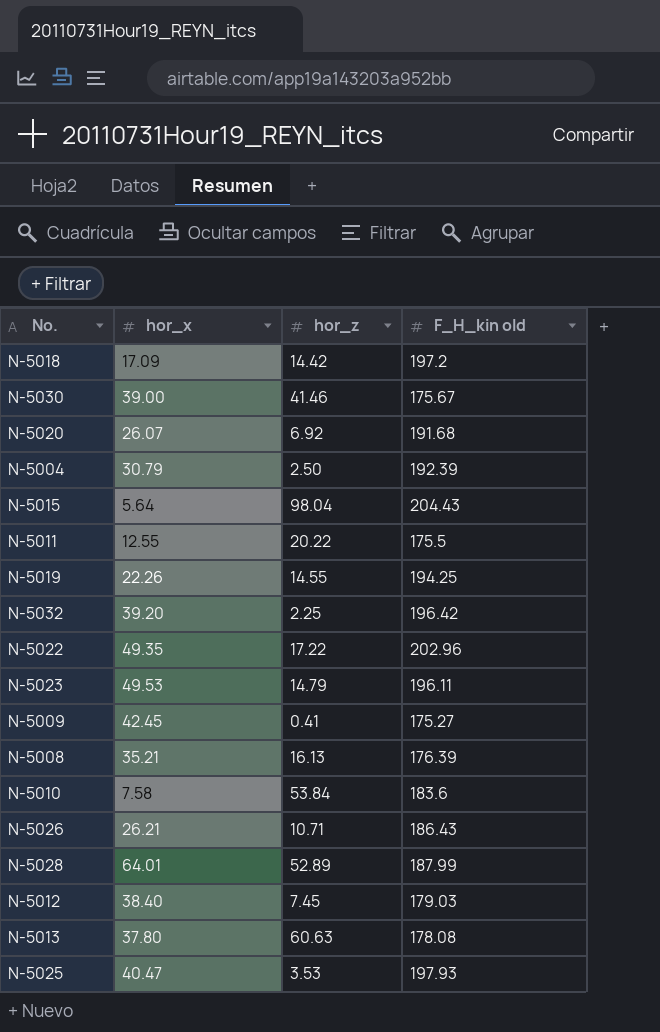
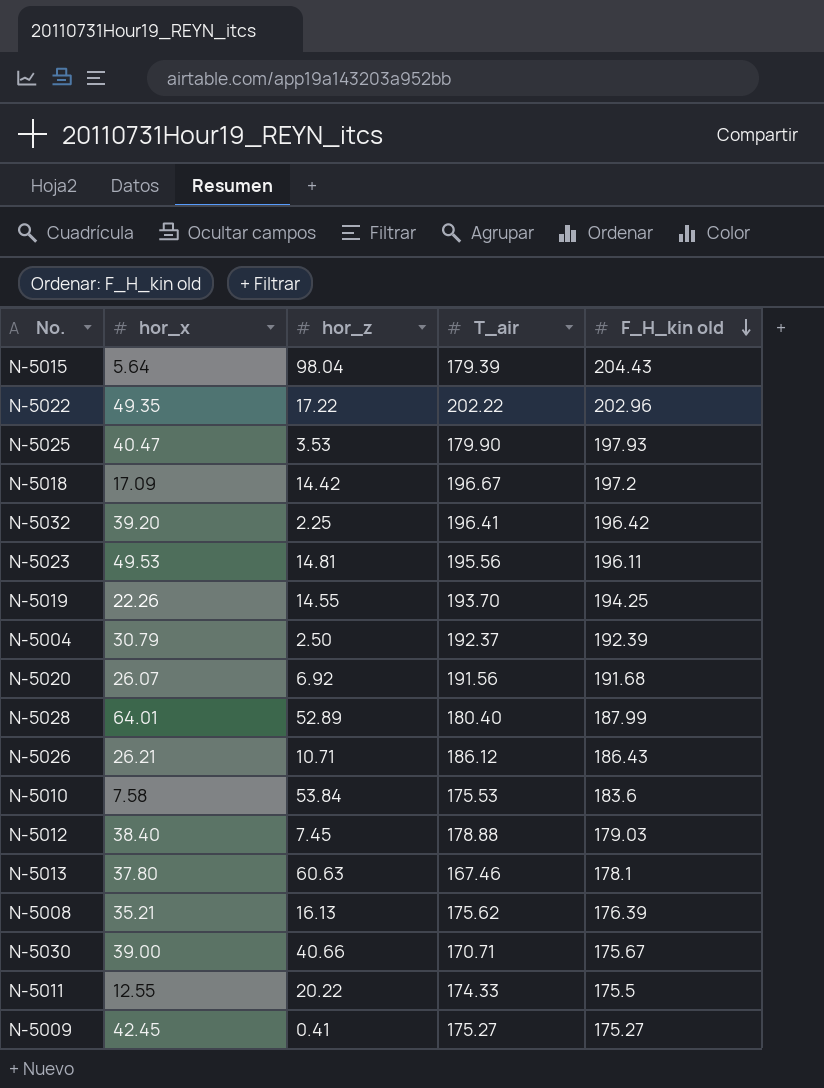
row order: none -> F_H_kin old descending
column T_air | position: none -> 4
N-5023 | hor_z: 14.79 -> 14.81
N-5013 | F_H_kin old: 178.08 -> 178.1
N-5030 | hor_z: 41.46 -> 40.66

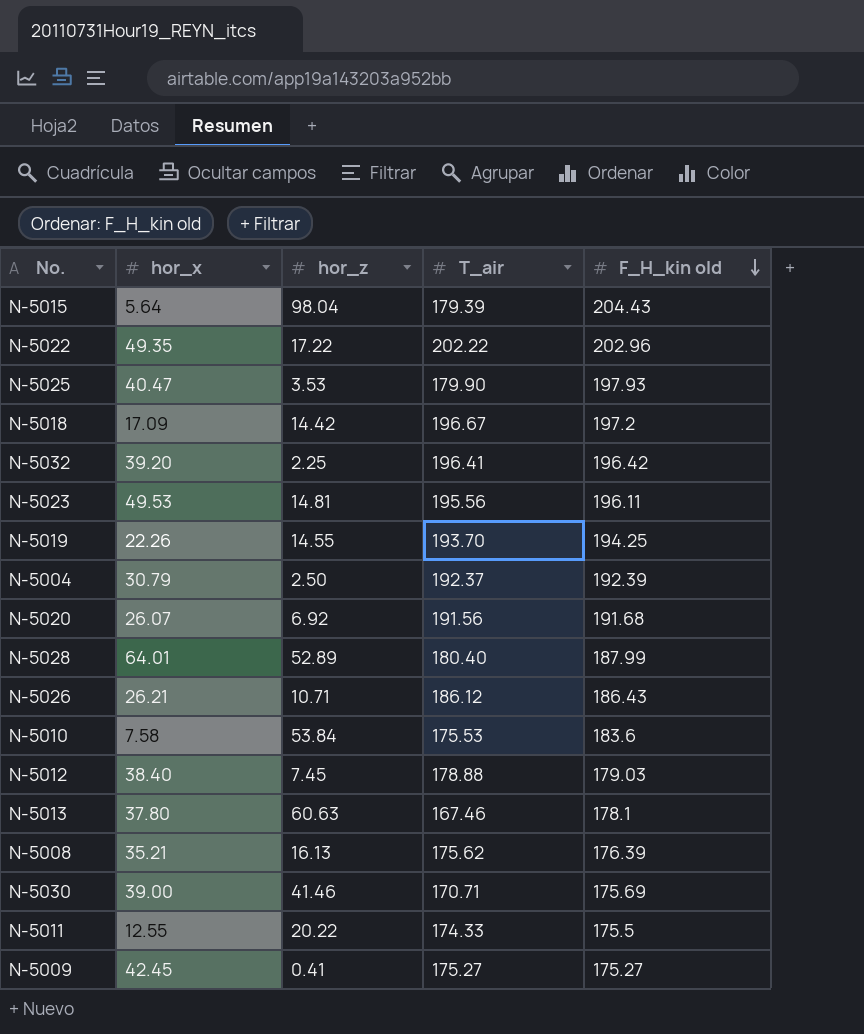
N-5030 | hor_z: 40.66 -> 41.46
N-5030 | F_H_kin old: 175.67 -> 175.69

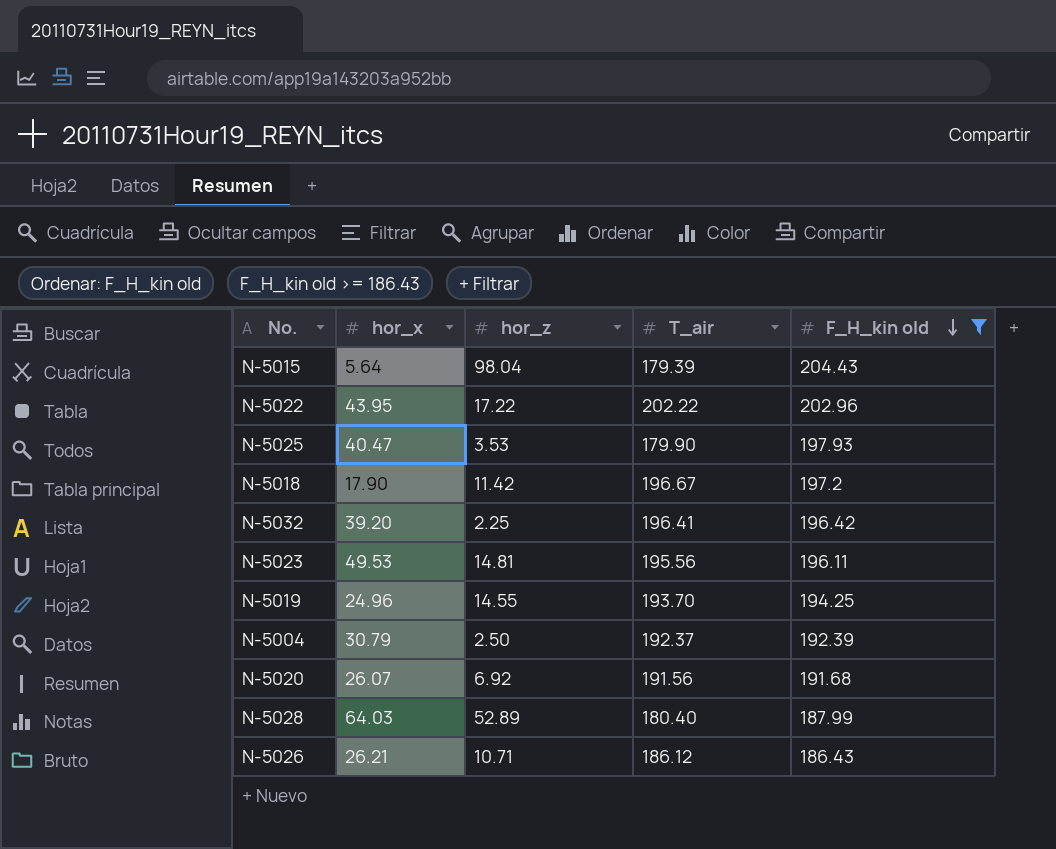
filter: none -> F_H_kin old >= 186.43
N-5022 | hor_x: 49.35 -> 43.95
N-5018 | hor_x: 17.09 -> 17.90
N-5018 | hor_z: 14.42 -> 11.42
N-5019 | hor_x: 22.26 -> 24.96
N-5028 | hor_x: 64.01 -> 64.03

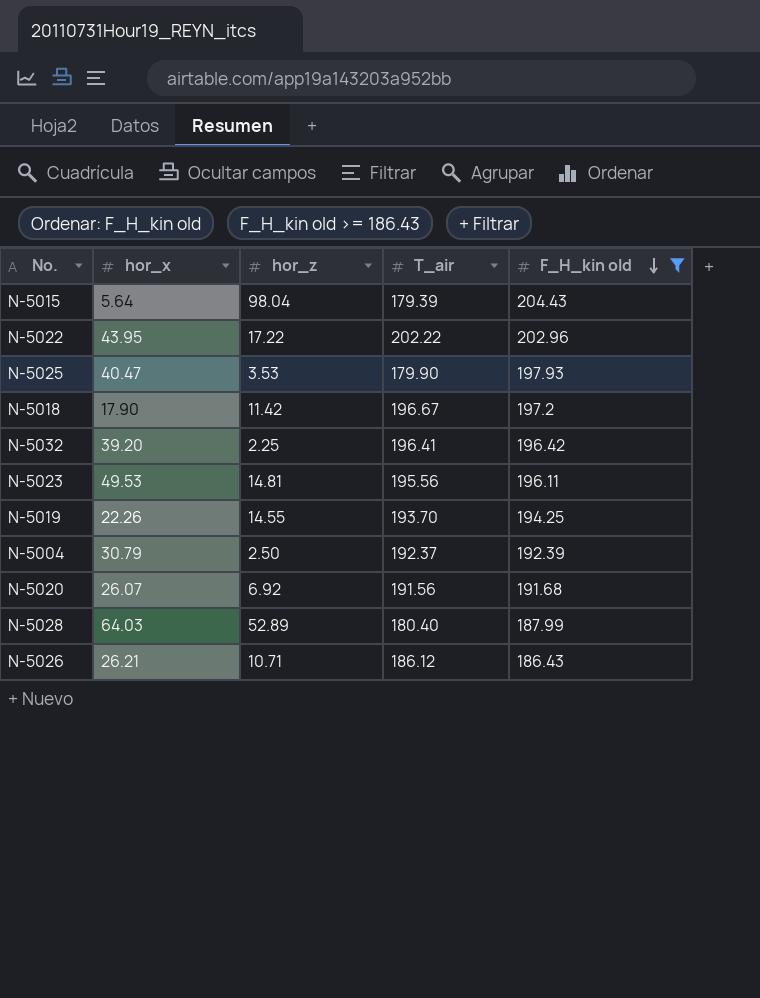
N-5019 | hor_x: 24.96 -> 22.26

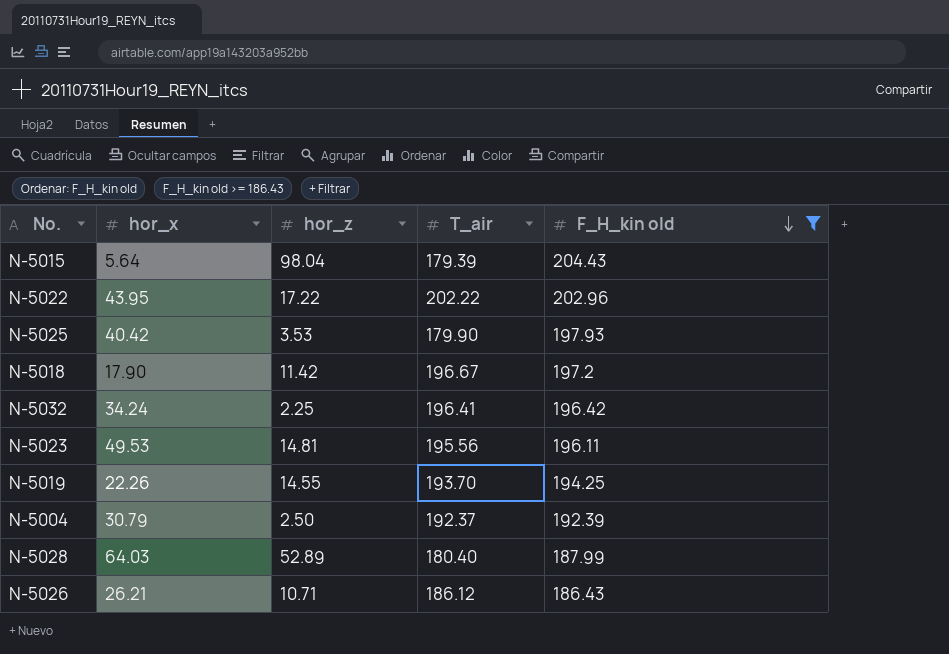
row N-5020: 26.07 | 6.92 | 191.56 | 191.68 -> none
N-5025 | hor_x: 40.47 -> 40.42
N-5032 | hor_x: 39.20 -> 34.24

